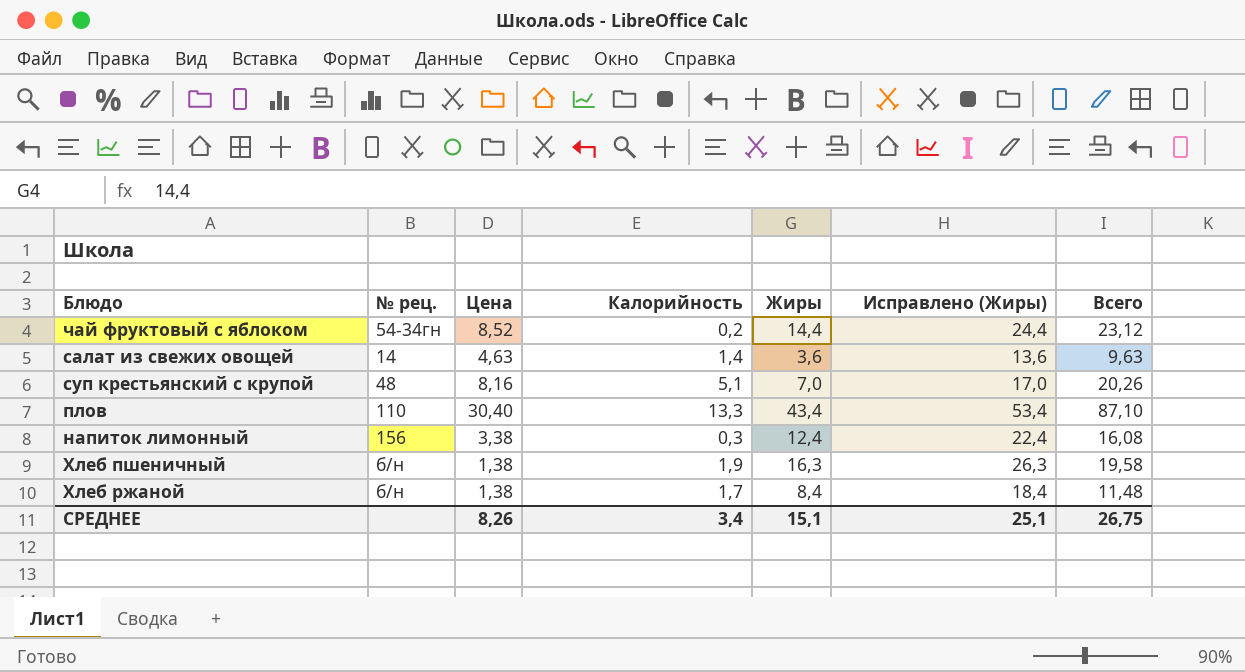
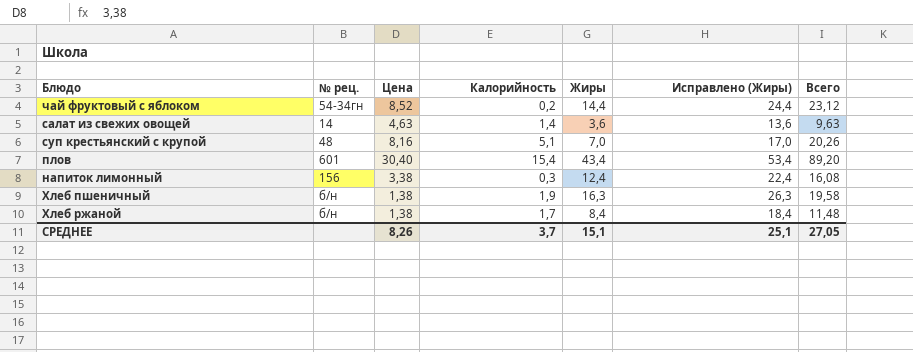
плов | № рец.: 110 -> 601
плов | Калорийность: 13,3 -> 15,4
плов | Всего: 87,10 -> 89,20
СРЕДНЕЕ | Калорийность: 3,4 -> 3,7
СРЕДНЕЕ | Всего: 26,75 -> 27,05

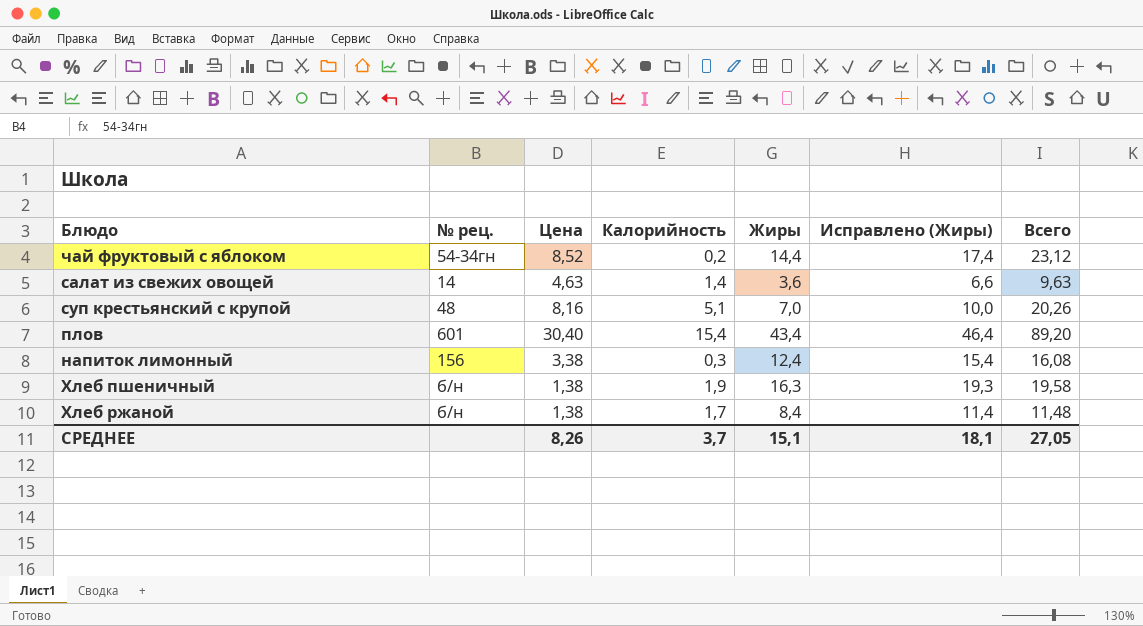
column Исправлено (Жиры) | formula: [Жиры] + 10 -> [Жиры] + 3
СРЕДНЕЕ | Исправлено (Жиры): 25,1 -> 18,1

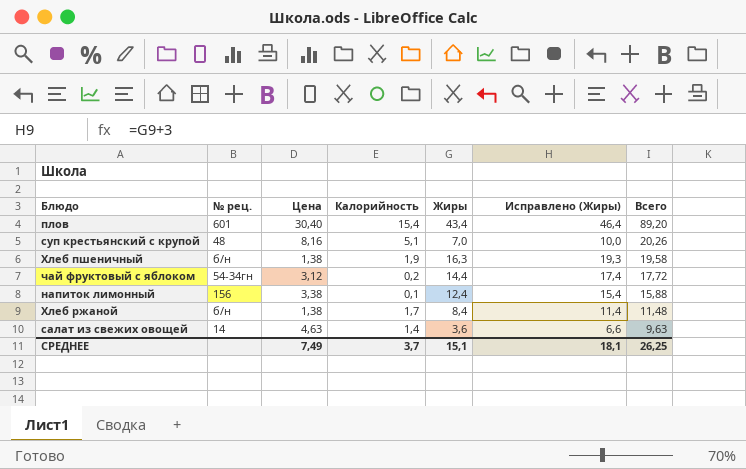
row order: none -> Всего descending
чай фруктовый с яблоком | Цена: 8,52 -> 3,12
чай фруктовый с яблоком | Всего: 23,12 -> 17,72
напиток лимонный | Калорийность: 0,3 -> 0,1
напиток лимонный | Всего: 16,08 -> 15,88
СРЕДНЕЕ | Цена: 8,26 -> 7,49
СРЕДНЕЕ | Всего: 27,05 -> 26,25

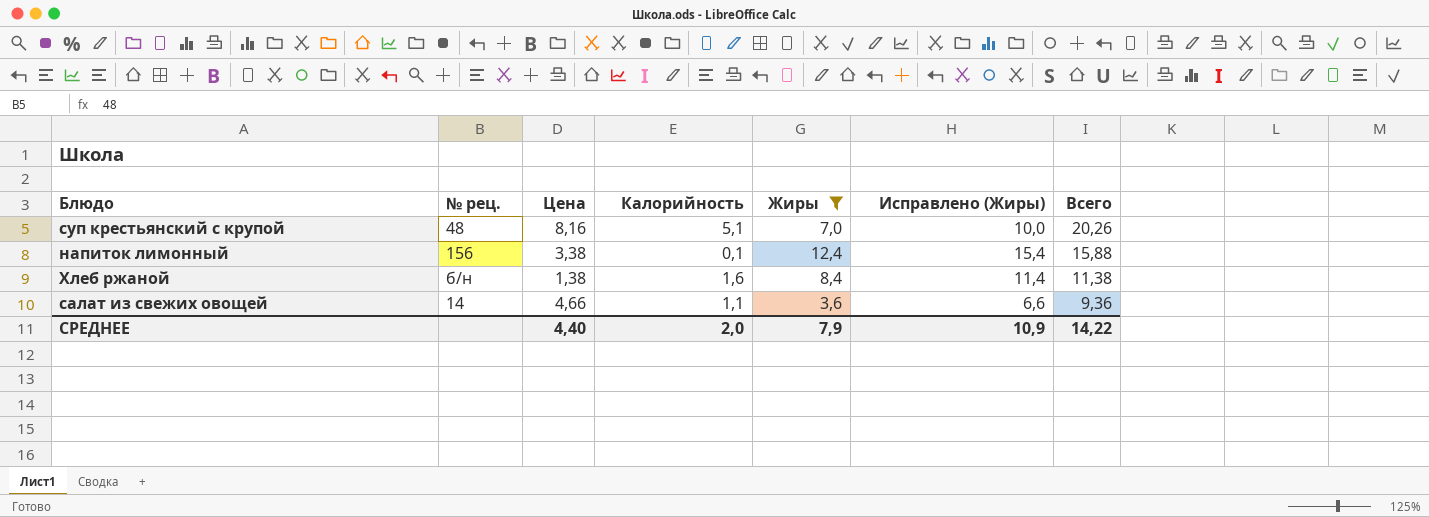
filter: none -> Жиры <= 12,4
Хлеб ржаной | Калорийность: 1,7 -> 1,6
Хлеб ржаной | Всего: 11,48 -> 11,38
салат из свежих овощей | Цена: 4,63 -> 4,66
салат из свежих овощей | Калорийность: 1,4 -> 1,1
салат из свежих овощей | Всего: 9,63 -> 9,36
СРЕДНЕЕ | Цена: 7,49 -> 4,40
СРЕДНЕЕ | Калорийность: 3,7 -> 2,0
СРЕДНЕЕ | Жиры: 15,1 -> 7,9
СРЕДНЕЕ | Исправлено (Жиры): 18,1 -> 10,9
СРЕДНЕЕ | Всего: 26,25 -> 14,22

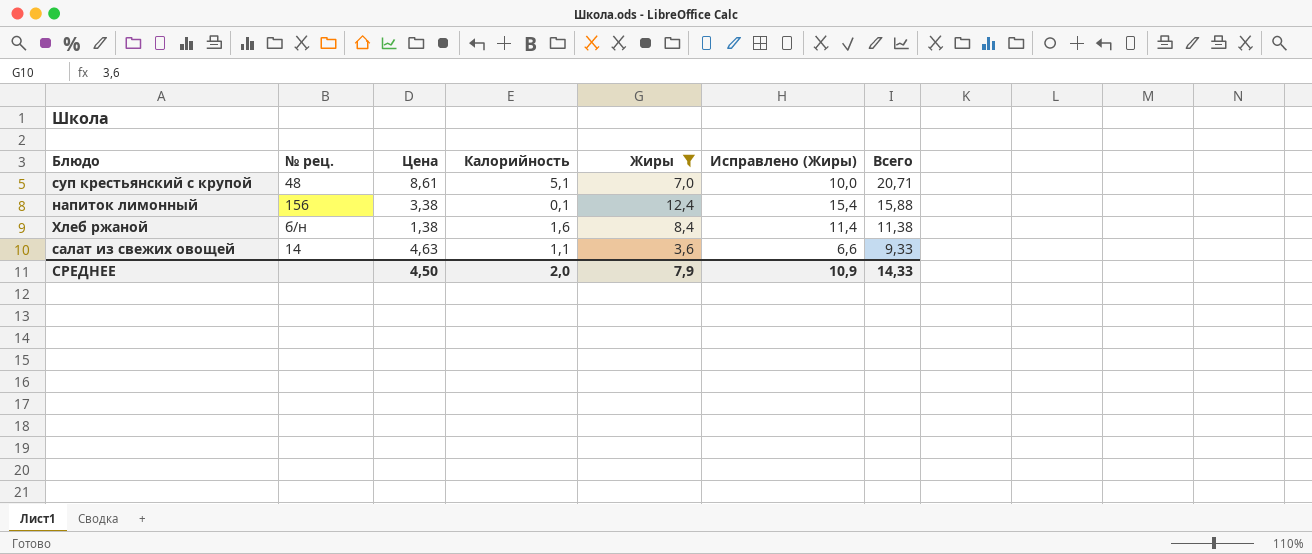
суп крестьянский с крупой | Цена: 8,16 -> 8,61
суп крестьянский с крупой | Всего: 20,26 -> 20,71
салат из свежих овощей | Цена: 4,66 -> 4,63
салат из свежих овощей | Всего: 9,36 -> 9,33
СРЕДНЕЕ | Цена: 4,40 -> 4,50
СРЕДНЕЕ | Всего: 14,22 -> 14,33

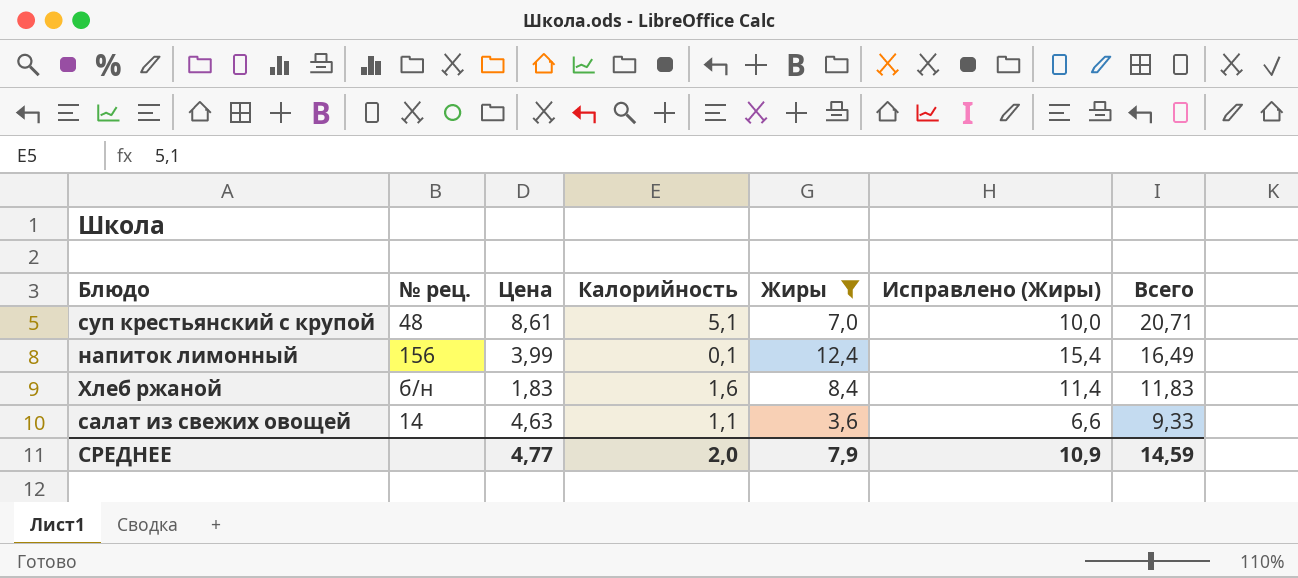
напиток лимонный | Цена: 3,38 -> 3,99
напиток лимонный | Всего: 15,88 -> 16,49
Хлеб ржаной | Цена: 1,38 -> 1,83
Хлеб ржаной | Всего: 11,38 -> 11,83
СРЕДНЕЕ | Цена: 4,50 -> 4,77
СРЕДНЕЕ | Всего: 14,33 -> 14,59

